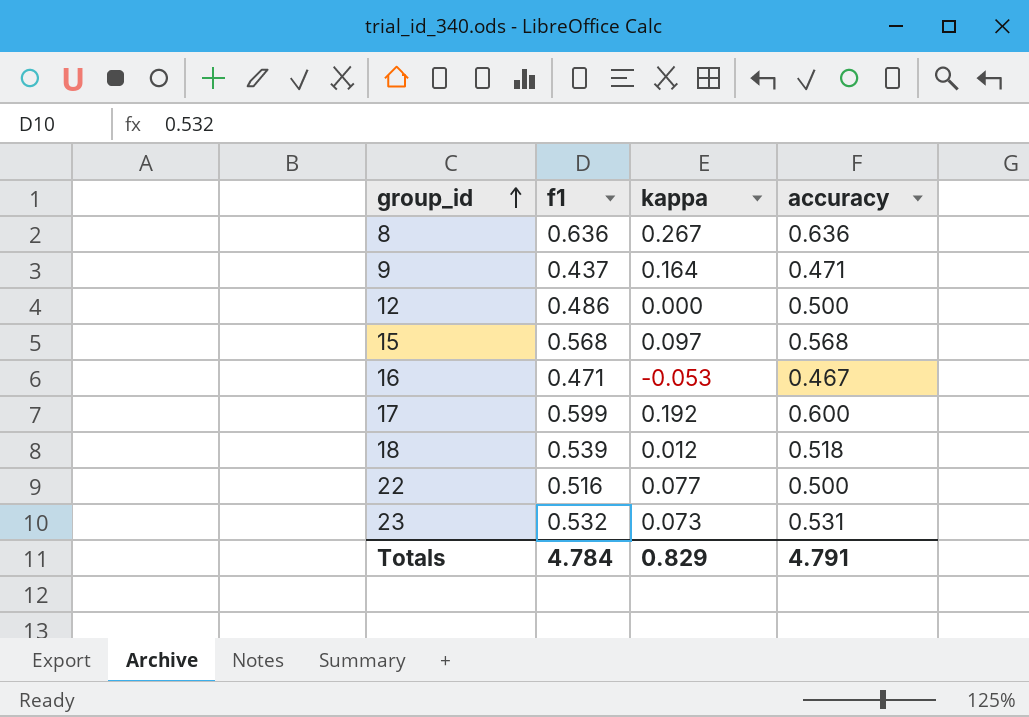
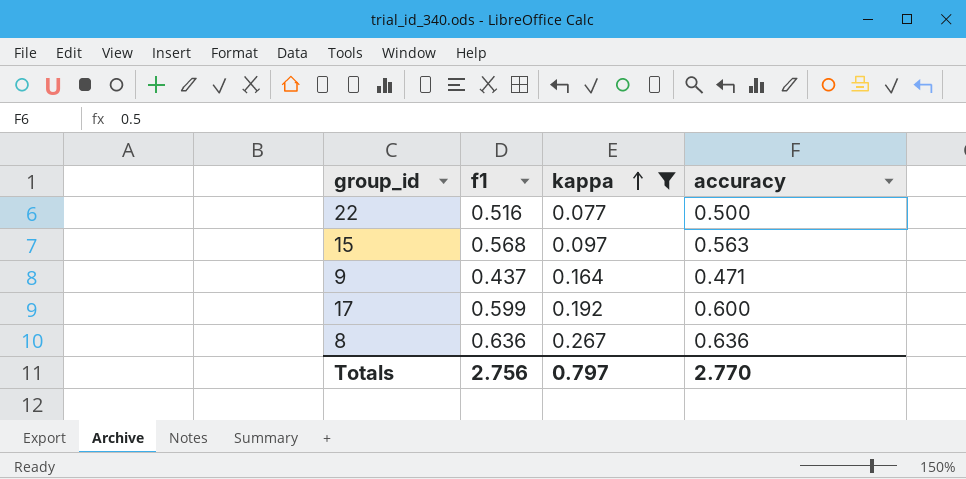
filter: none -> kappa >= 0.077
row order: group_id ascending -> kappa ascending
15 | accuracy: 0.568 -> 0.563
Totals | f1: 4.784 -> 2.756
Totals | kappa: 0.829 -> 0.797
Totals | accuracy: 4.791 -> 2.770

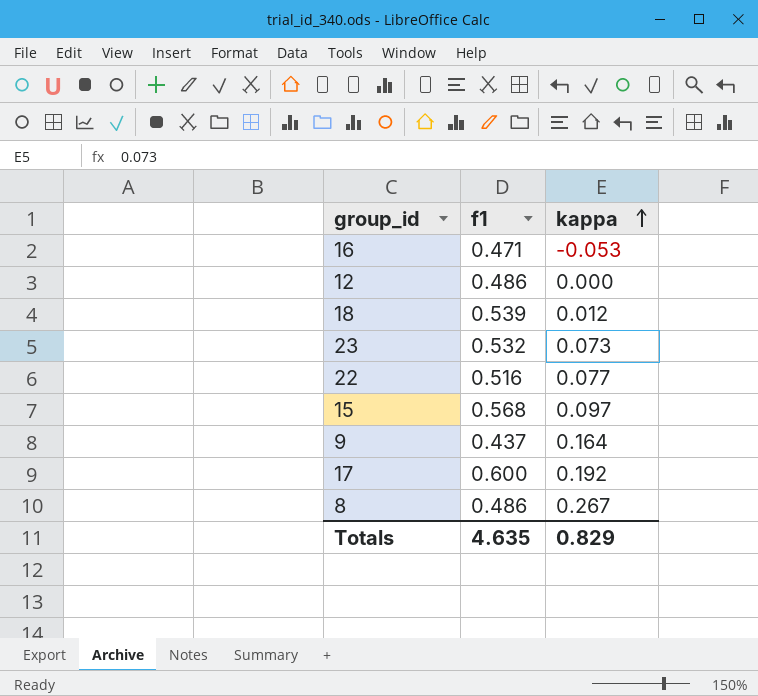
filter: kappa >= 0.077 -> none
column accuracy | position: 4 -> none
17 | f1: 0.599 -> 0.600
8 | f1: 0.636 -> 0.486
Totals | f1: 2.756 -> 4.635
Totals | kappa: 0.797 -> 0.829

